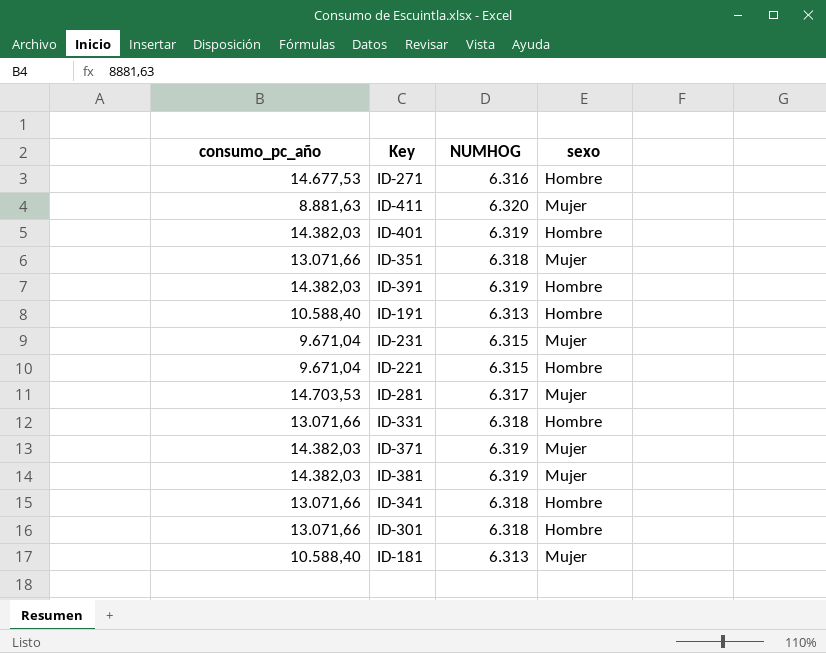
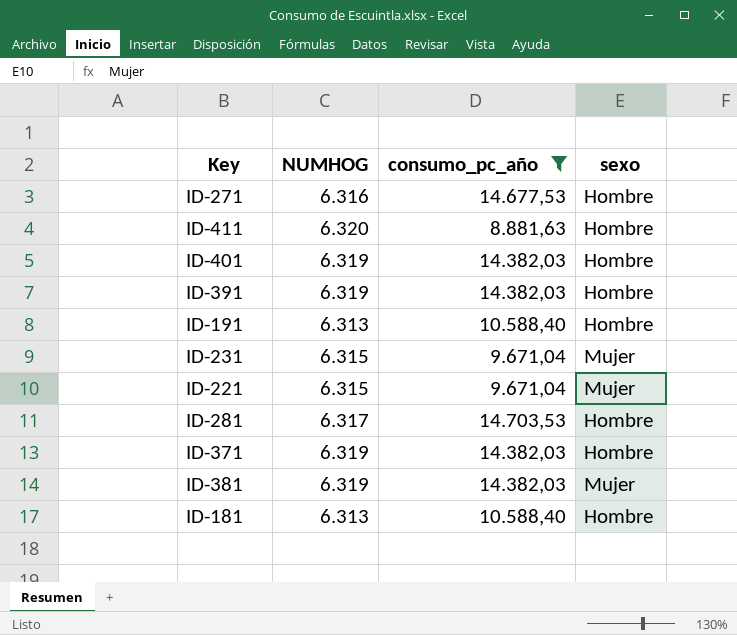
filter: none -> consumo_pc_año != 13.071,66
column consumo_pc_año | position: 1 -> 3
ID-411 | sexo: Mujer -> Hombre
ID-221 | sexo: Hombre -> Mujer
ID-281 | sexo: Mujer -> Hombre
ID-371 | sexo: Mujer -> Hombre
ID-181 | sexo: Mujer -> Hombre

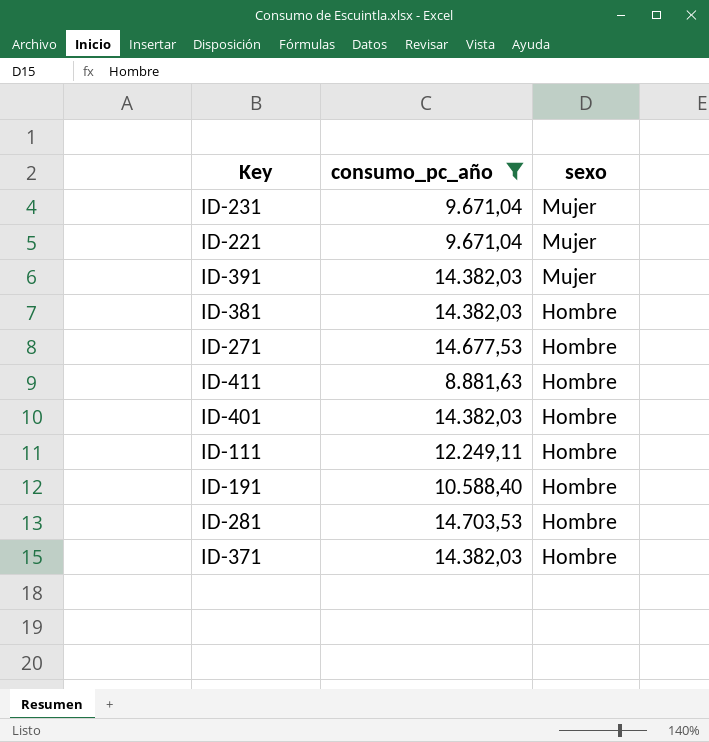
row order: none -> sexo descending
column NUMHOG | position: 2 -> none
row ID-181: 6.313 | 10.588,40 | Hombre -> none
ID-391 | sexo: Hombre -> Mujer
ID-381 | sexo: Mujer -> Hombre
row ID-111: none -> 12.249,11 | Hombre

